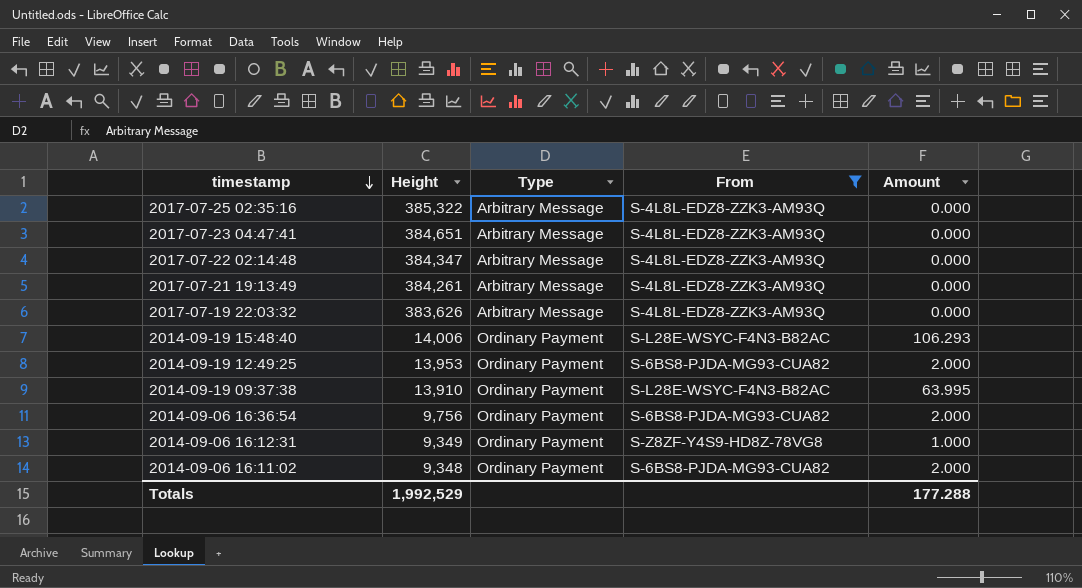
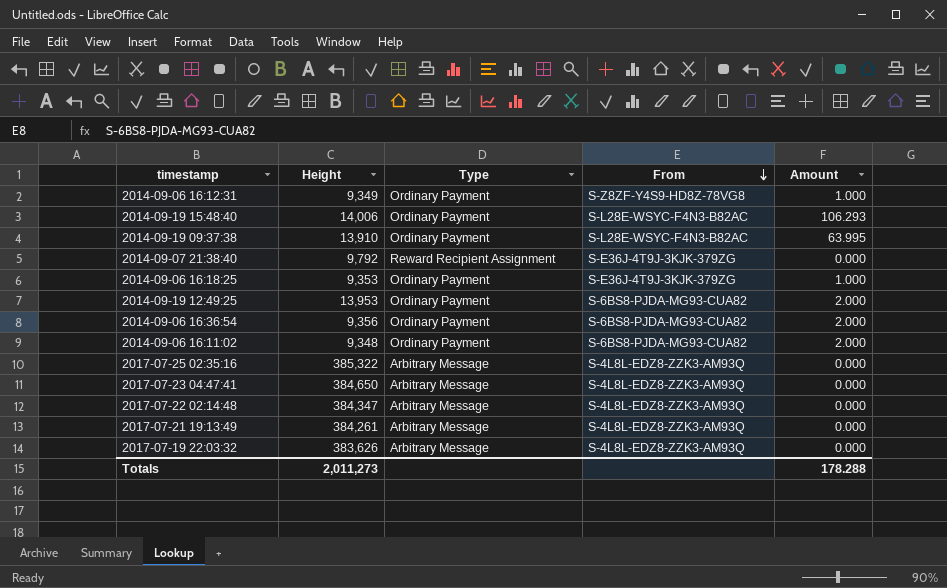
filter: From != S-E36J-4T9J-3KJK-379ZG -> none
row order: timestamp descending -> From descending
2014-09-06 16:36:54 | Height: 9,756 -> 9,356
2017-07-23 04:47:41 | Height: 384,651 -> 384,650
Totals | Height: 1,992,529 -> 2,011,273
Totals | Amount: 177.288 -> 178.288

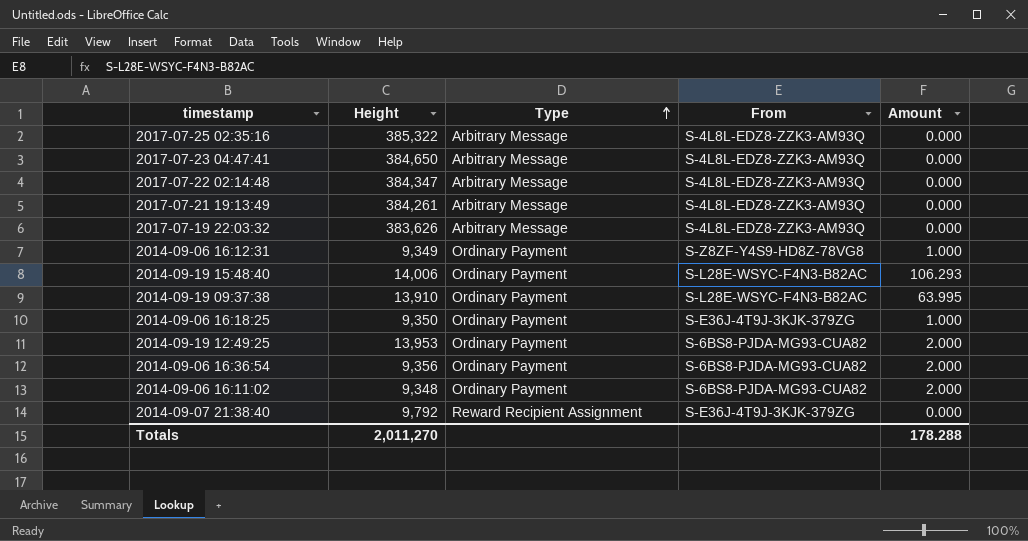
row order: From descending -> Type ascending
2014-09-06 16:18:25 | Height: 9,353 -> 9,350
Totals | Height: 2,011,273 -> 2,011,270

